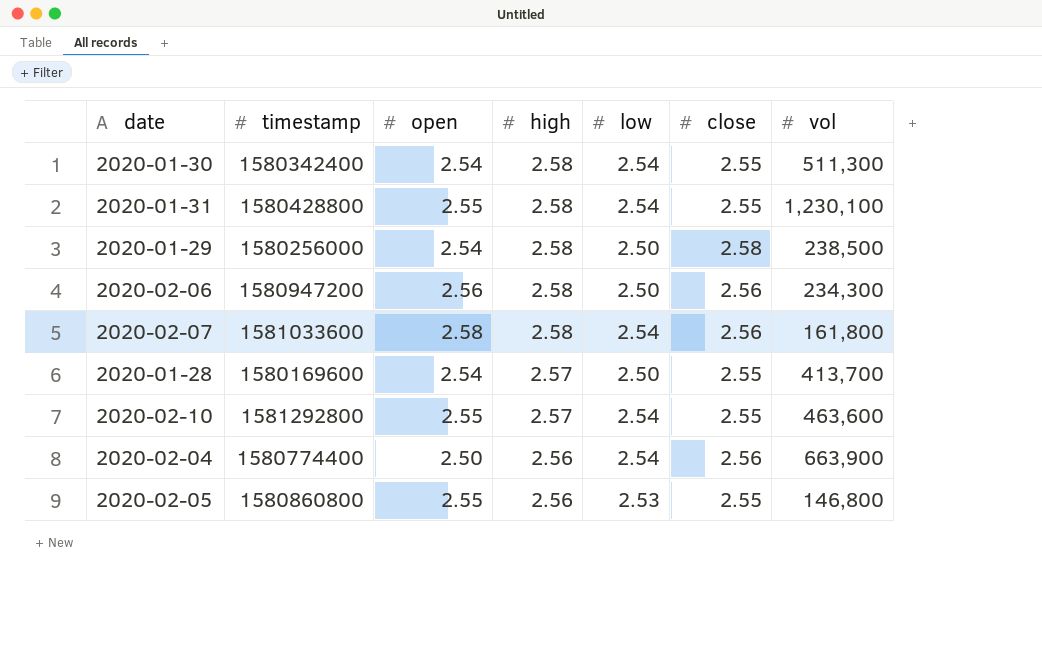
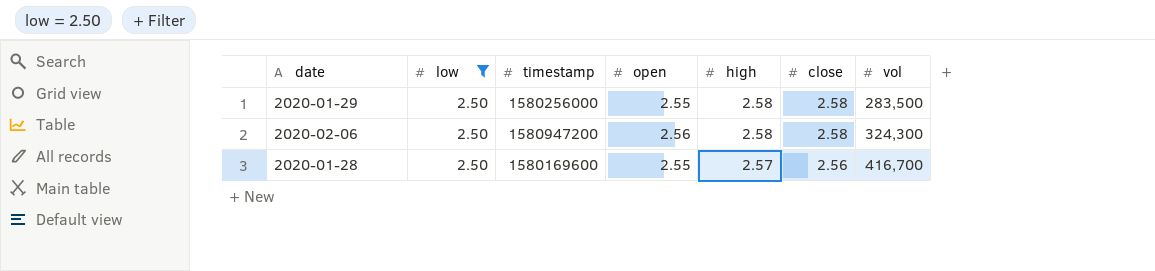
filter: none -> low = 2.50
column low | position: 5 -> 2
2020-01-29 | open: 2.54 -> 2.55
2020-01-29 | vol: 238,500 -> 283,500
2020-02-06 | close: 2.56 -> 2.58
2020-02-06 | vol: 234,300 -> 324,300
2020-01-28 | open: 2.54 -> 2.55
2020-01-28 | close: 2.55 -> 2.56
2020-01-28 | vol: 413,700 -> 416,700

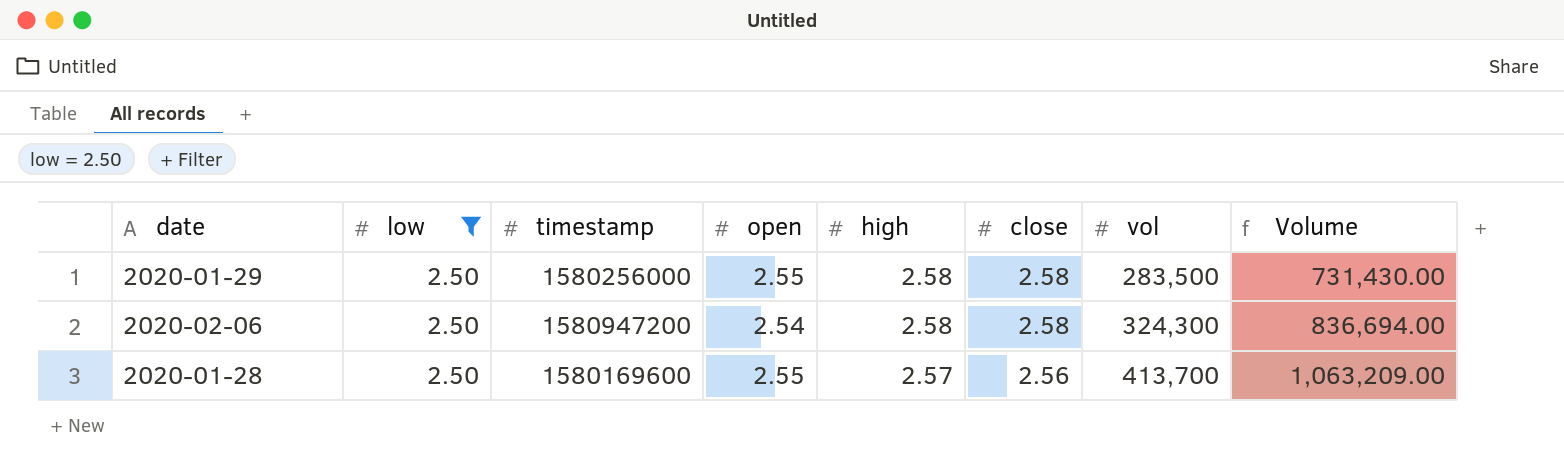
column Volume | formula: none -> [high] * [vol]
2020-02-06 | open: 2.56 -> 2.54
2020-01-28 | vol: 416,700 -> 413,700

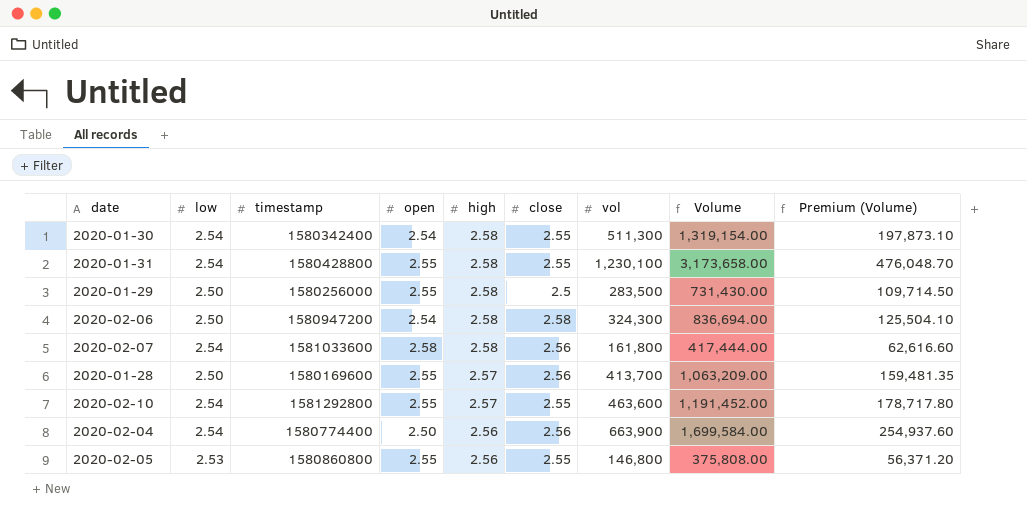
filter: low = 2.50 -> none
column Premium (Volume) | formula: none -> [Volume] * 0.15
2020-01-29 | close: 2.58 -> 2.5

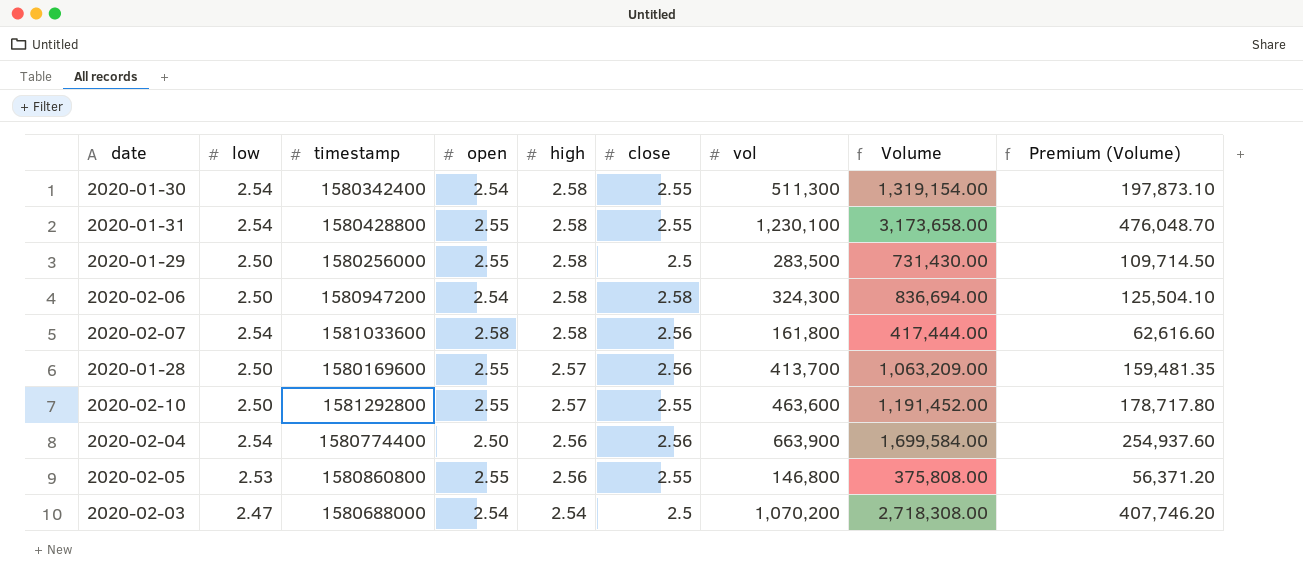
2020-02-10 | low: 2.54 -> 2.50
row 2020-02-03: none -> 2.47 | 1580688000 | 2.54 | 2.54 | 2.5 | 1,070,200 | 2,718,308.00 | 407,746.20

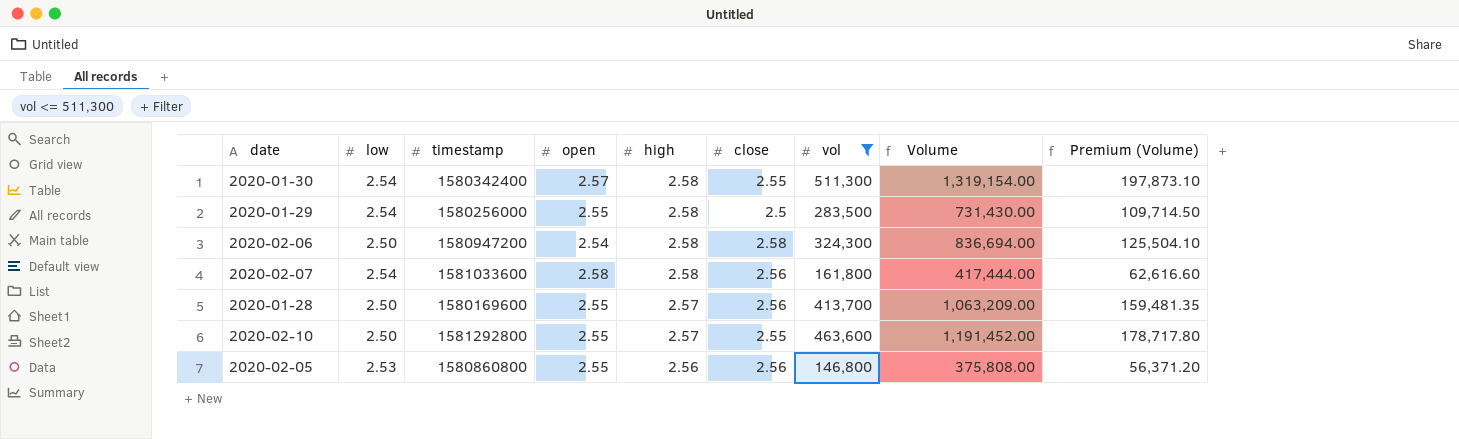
filter: none -> vol <= 511,300
2020-01-30 | open: 2.54 -> 2.57
2020-01-29 | low: 2.50 -> 2.54
2020-02-05 | close: 2.55 -> 2.56

